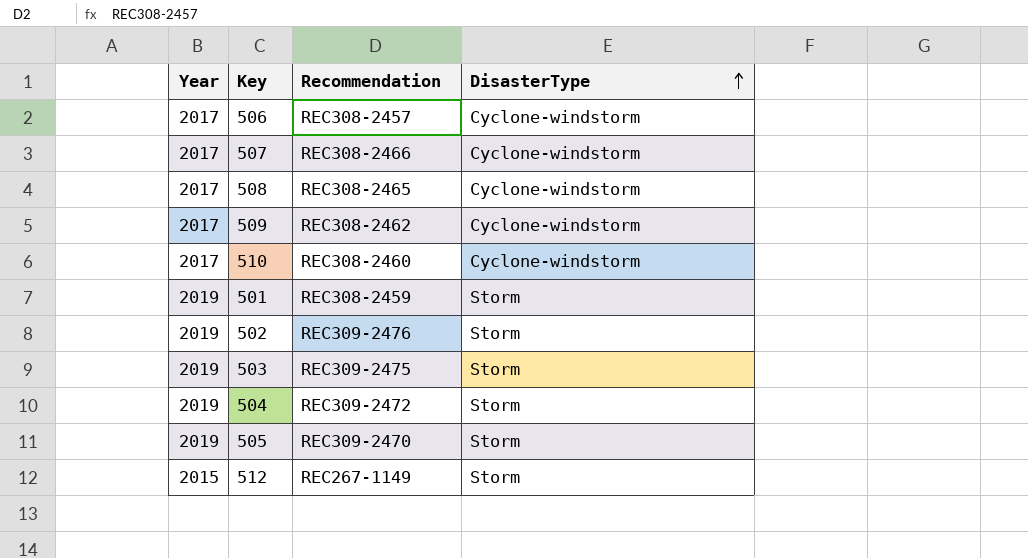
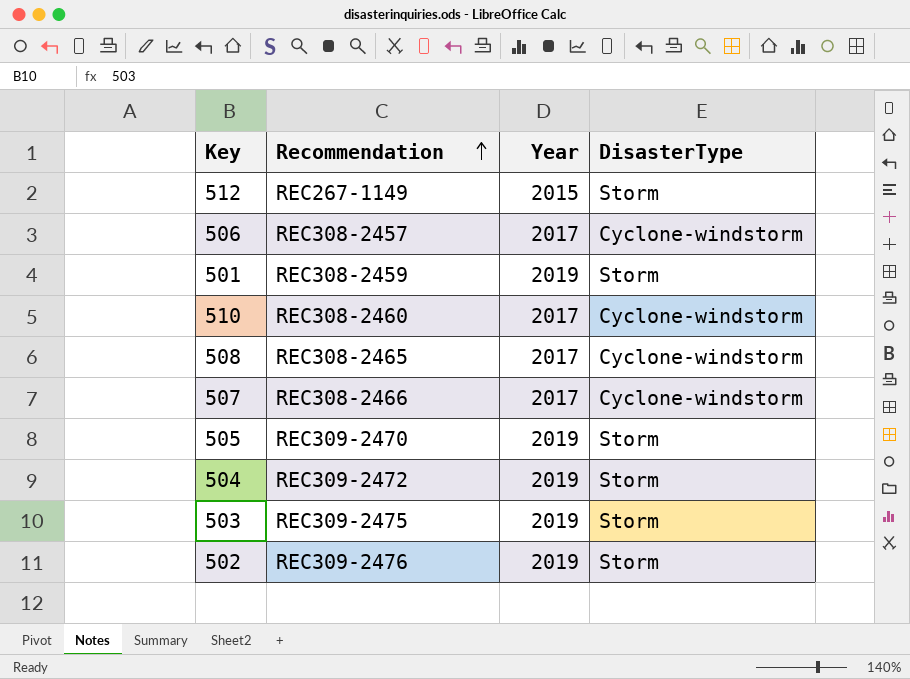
row order: DisasterType ascending -> Recommendation ascending
column Year | position: 1 -> 3
row 509: 2017 | REC308-2462 | Cyclone-windstorm -> none

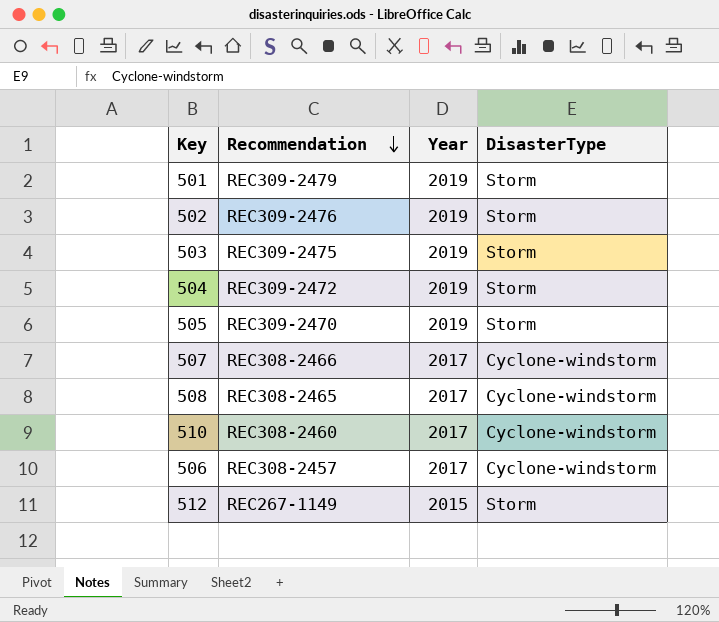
row order: Recommendation ascending -> Recommendation descending
501 | Recommendation: REC308-2459 -> REC309-2479

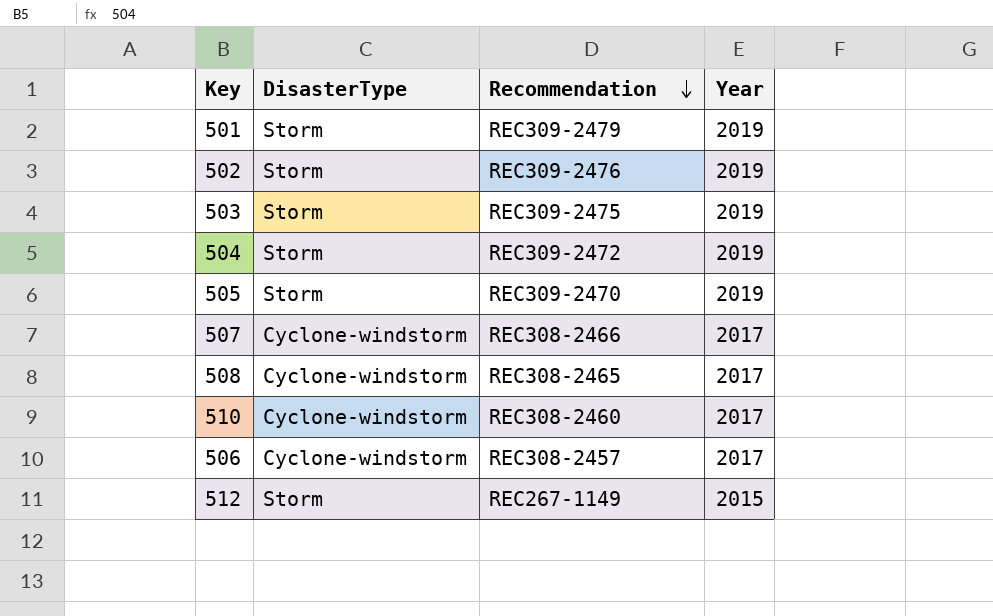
column DisasterType | position: 4 -> 2

